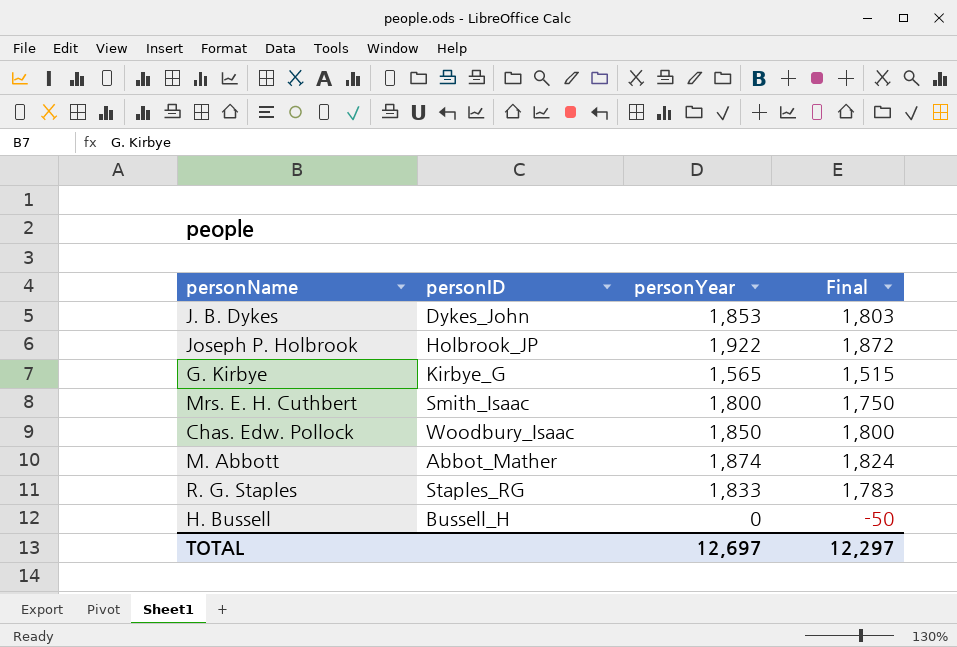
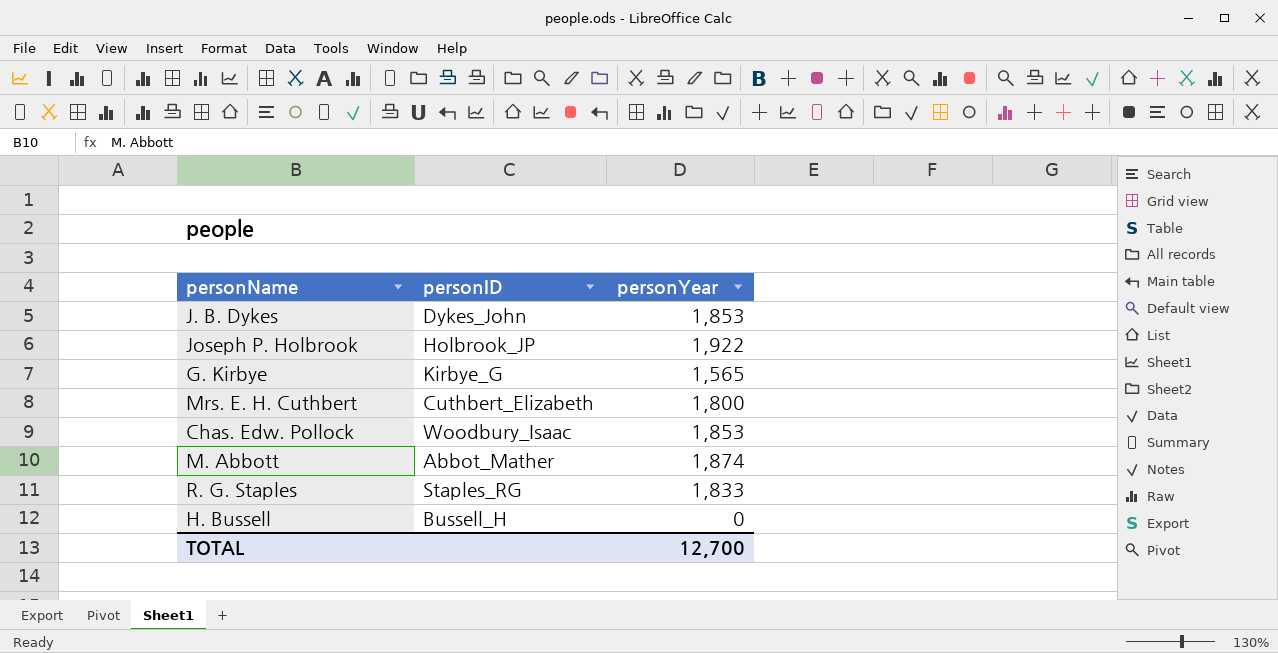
column Final | formula: [personYear] - 50 -> none
Mrs. E. H. Cuthbert | personID: Smith_Isaac -> Cuthbert_Elizabeth
Chas. Edw. Pollock | personYear: 1,850 -> 1,853
TOTAL | personYear: 12,697 -> 12,700

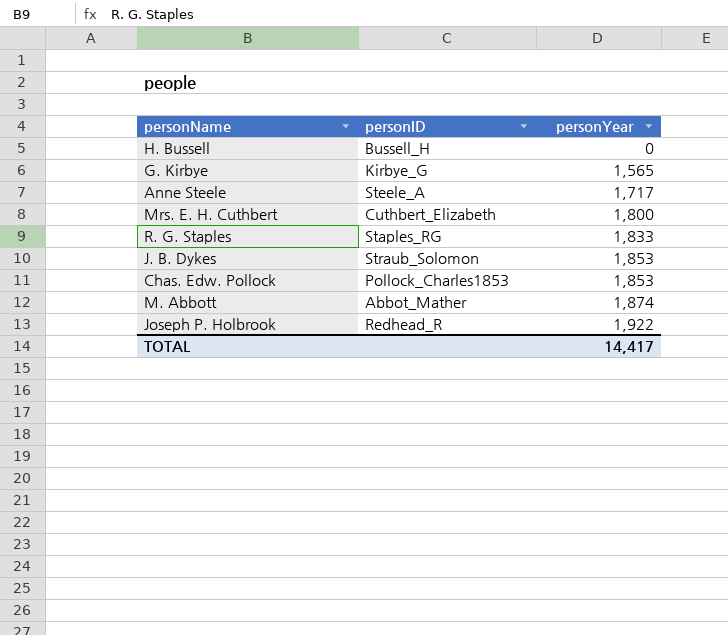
row order: none -> personYear ascending
row Anne Steele: none -> Steele_A | 1,717
J. B. Dykes | personID: Dykes_John -> Straub_Solomon
Chas. Edw. Pollock | personID: Woodbury_Isaac -> Pollock_Charles1853
Joseph P. Holbrook | personID: Holbrook_JP -> Redhead_R
TOTAL | personYear: 12,700 -> 14,417

